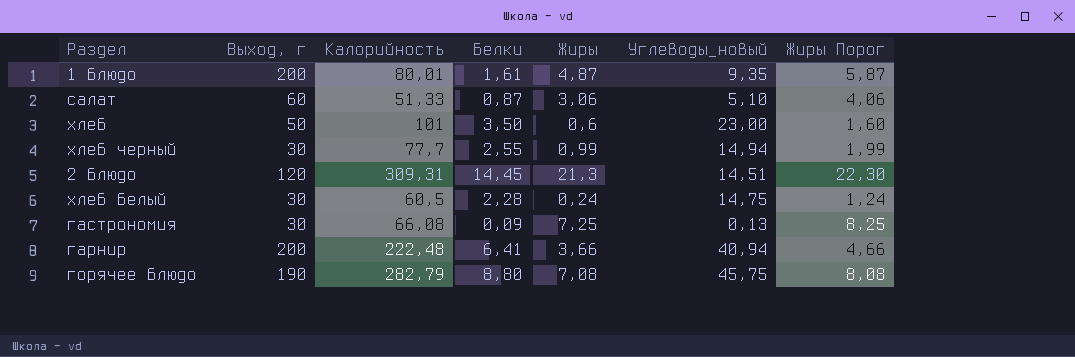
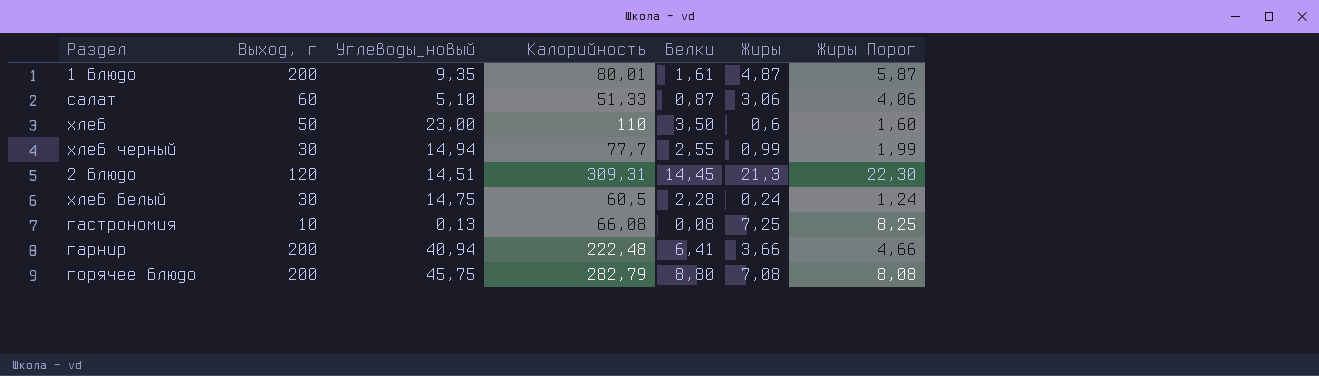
column Углеводы_новый | position: 6 -> 3
хлеб | Калорийность: 101 -> 110
гастрономия | Выход, г: 30 -> 10
гастрономия | Белки: 0,09 -> 0,08
горячее блюдо | Выход, г: 190 -> 200

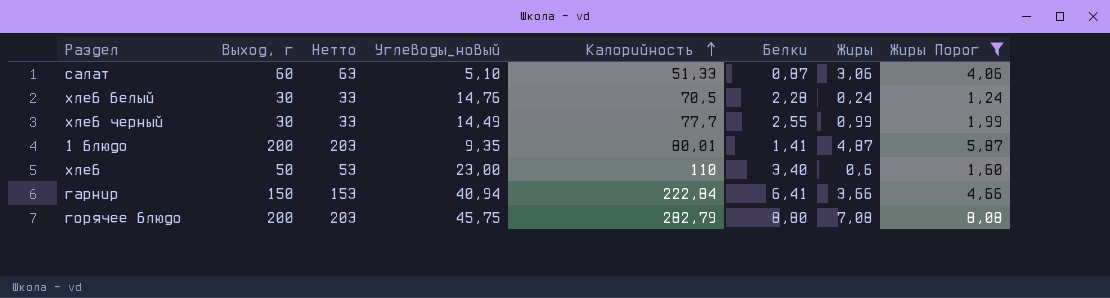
filter: none -> Жиры Порог <= 8,08
row order: none -> Калорийность ascending
column Нетто | formula: none -> [Выход, г] + 3
хлеб белый | Углеводы_новый: 14,75 -> 14,76
хлеб белый | Калорийность: 60,5 -> 70,5
хлеб черный | Углеводы_новый: 14,94 -> 14,49
1 блюдо | Белки: 1,61 -> 1,41
хлеб | Белки: 3,50 -> 3,40
гарнир | Выход, г: 200 -> 150
гарнир | Калорийность: 222,48 -> 222,84

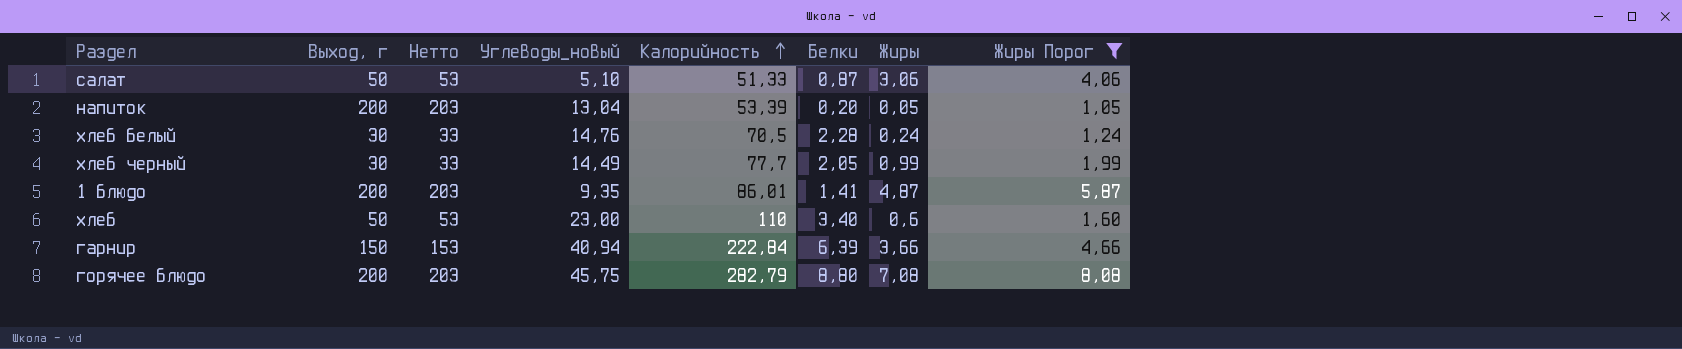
салат | Выход, г: 60 -> 50
салат | Нетто: 63 -> 53
row напиток: none -> 200 | 203 | 13,04 | 53,39 | 0,20 | 0,05 | 1,05
хлеб черный | Белки: 2,55 -> 2,05
1 блюдо | Калорийность: 80,01 -> 86,01
гарнир | Белки: 6,41 -> 6,39

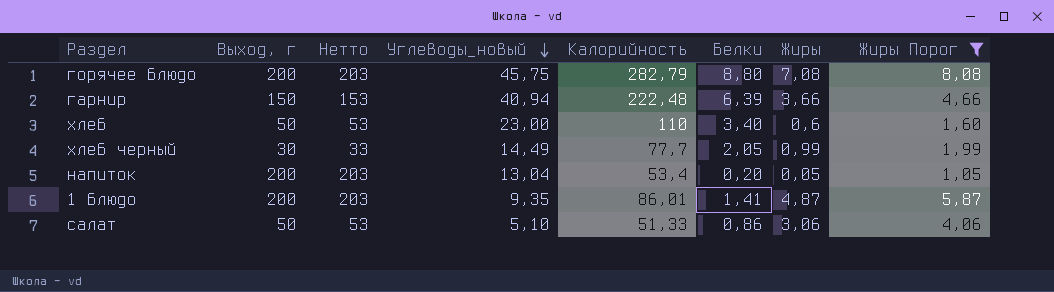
row order: Калорийность ascending -> Углеводы_новый descending
row хлеб белый: 30 | 33 | 14,76 | 70,5 | 2,28 | 0,24 | 1,24 -> none
гарнир | Калорийность: 222,84 -> 222,48
напиток | Калорийность: 53,39 -> 53,4
салат | Белки: 0,87 -> 0,86

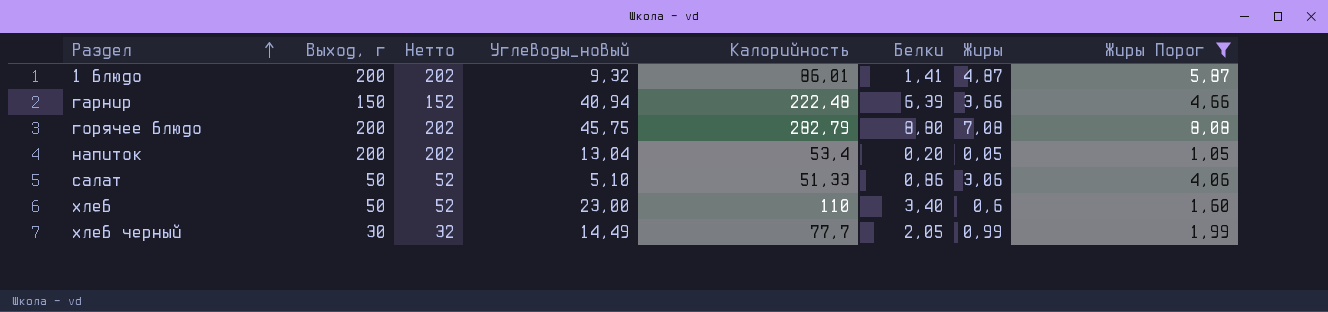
row order: Углеводы_новый descending -> Раздел ascending
column Нетто | formula: [Выход, г] + 3 -> [Выход, г] + 2
1 блюдо | Углеводы_новый: 9,35 -> 9,32

